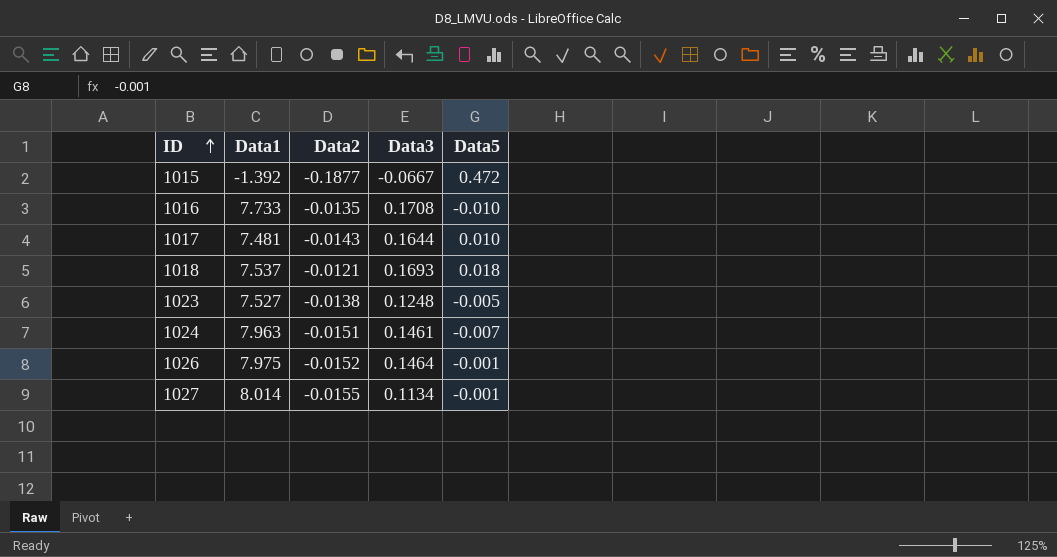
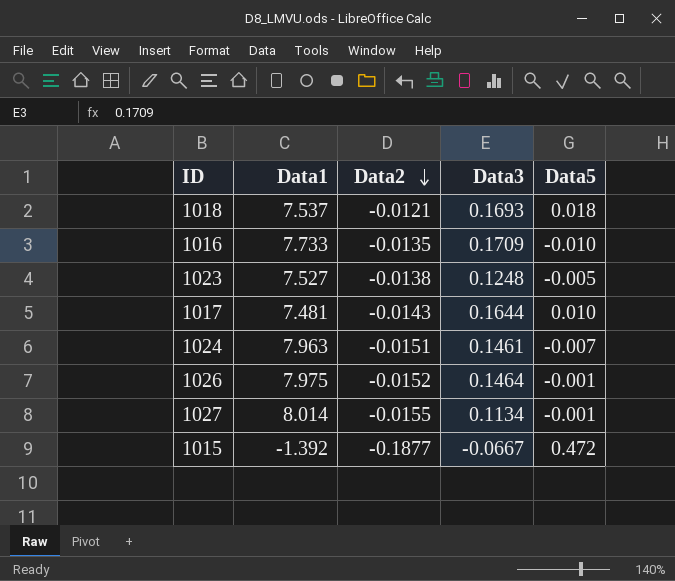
row order: ID ascending -> Data2 descending
1016 | Data3: 0.1708 -> 0.1709

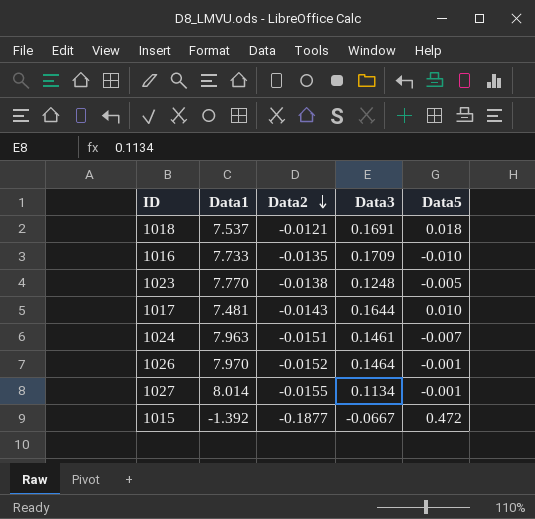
1018 | Data3: 0.1693 -> 0.1691
1023 | Data1: 7.527 -> 7.770
1026 | Data1: 7.975 -> 7.970

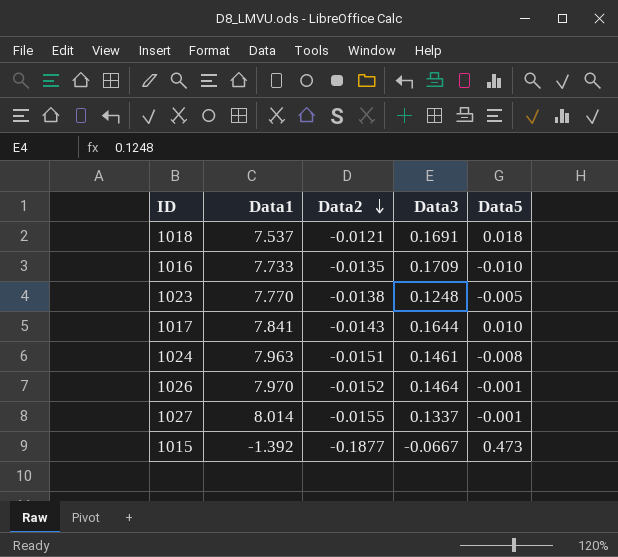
1017 | Data1: 7.481 -> 7.841
1024 | Data5: -0.007 -> -0.008
1027 | Data3: 0.1134 -> 0.1337
1015 | Data5: 0.472 -> 0.473

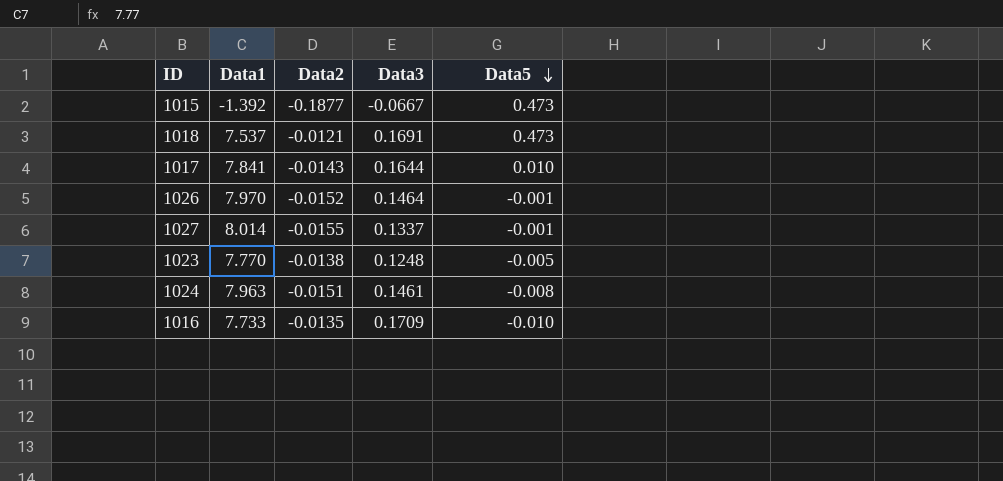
row order: Data2 descending -> Data5 descending
1018 | Data5: 0.018 -> 0.473

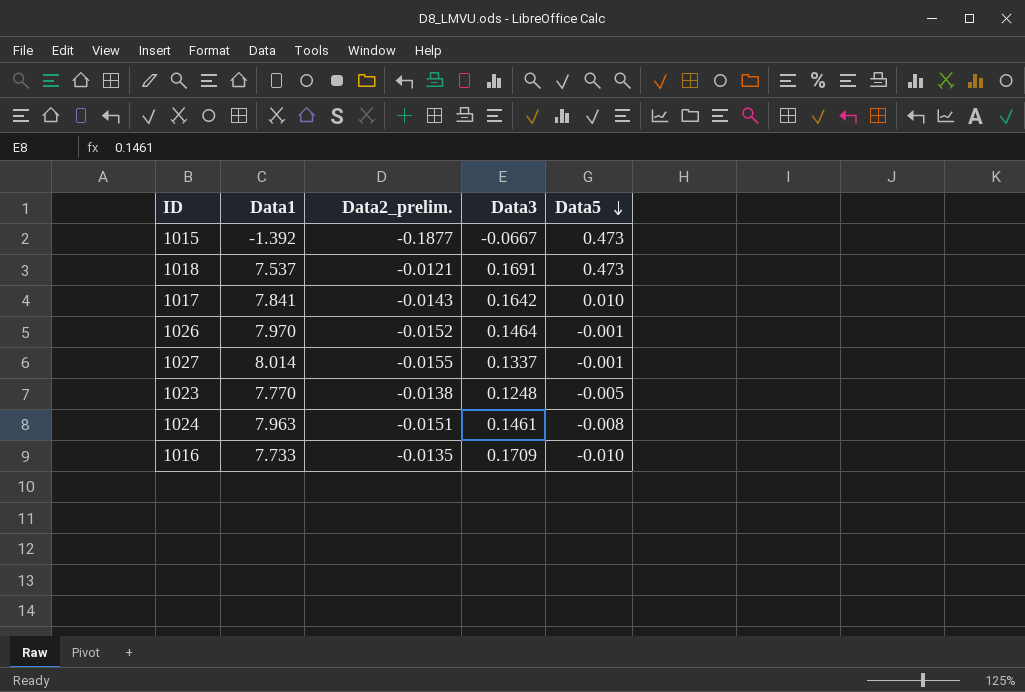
column name: Data2 -> Data2_prelim.
1017 | Data3: 0.1644 -> 0.1642

